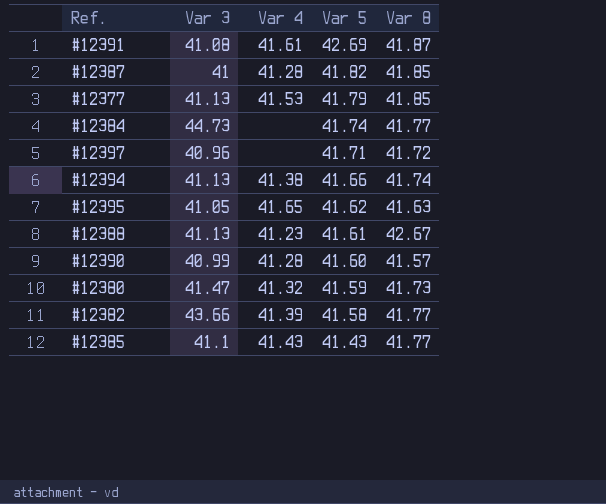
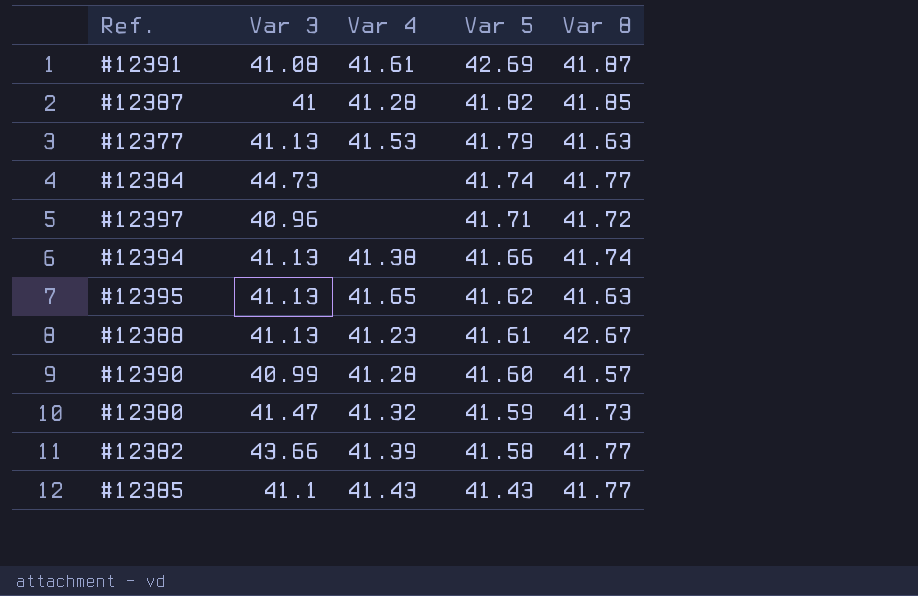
#12377 | Var 8: 41.85 -> 41.63
#12395 | Var 3: 41.05 -> 41.13

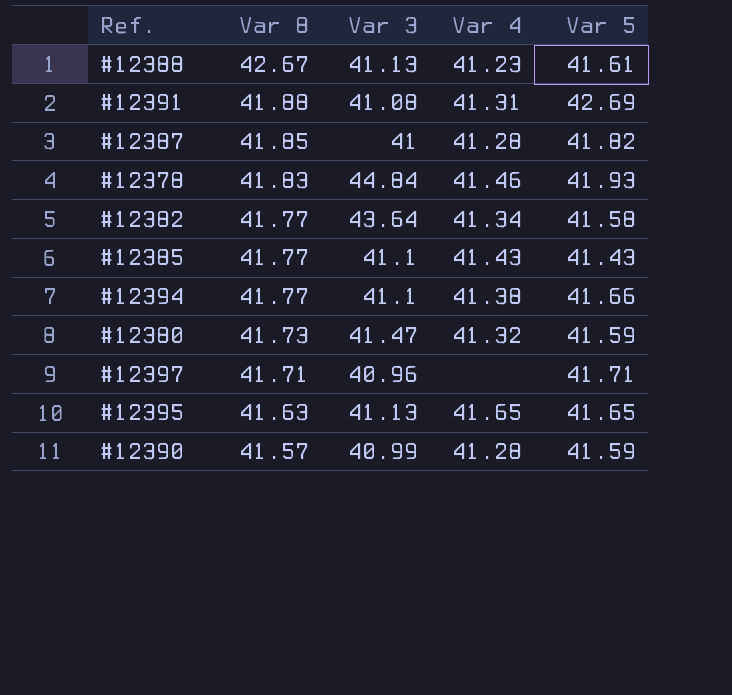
row order: Var 5 descending -> Var 8 descending
column Var 8 | position: 5 -> 2
row #12377: 41.13 | 41.53 | 41.79 | 41.63 -> none
row #12384: 44.73 | none | 41.74 | 41.77 -> none
#12391 | Var 8: 41.87 -> 41.88
#12391 | Var 4: 41.61 -> 41.31
row #12378: none -> 41.83 | 44.84 | 41.46 | 41.93
#12382 | Var 3: 43.66 -> 43.64
#12382 | Var 4: 41.39 -> 41.34
#12394 | Var 8: 41.74 -> 41.77
#12394 | Var 3: 41.13 -> 41.1
#12397 | Var 8: 41.72 -> 41.71
#12395 | Var 5: 41.62 -> 41.65
#12390 | Var 5: 41.60 -> 41.59

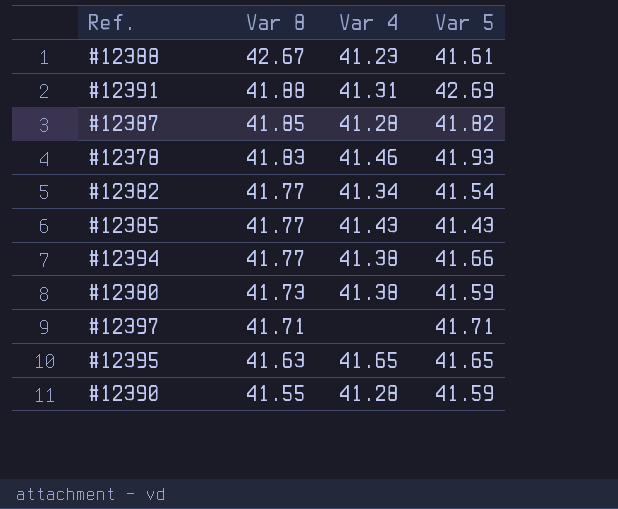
column Var 3 | position: 3 -> none
#12382 | Var 5: 41.58 -> 41.54
#12380 | Var 4: 41.32 -> 41.38
#12390 | Var 8: 41.57 -> 41.55

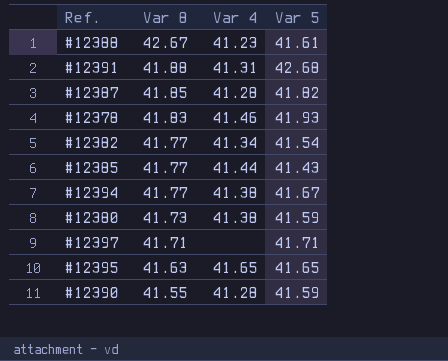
#12391 | Var 5: 42.69 -> 42.68
#12385 | Var 4: 41.43 -> 41.44
#12394 | Var 5: 41.66 -> 41.67

